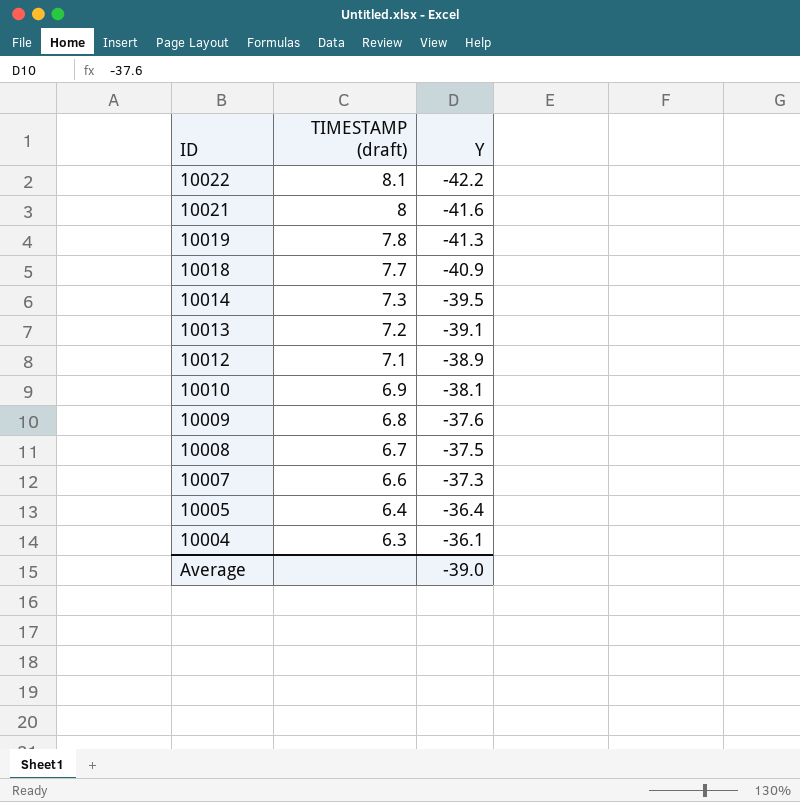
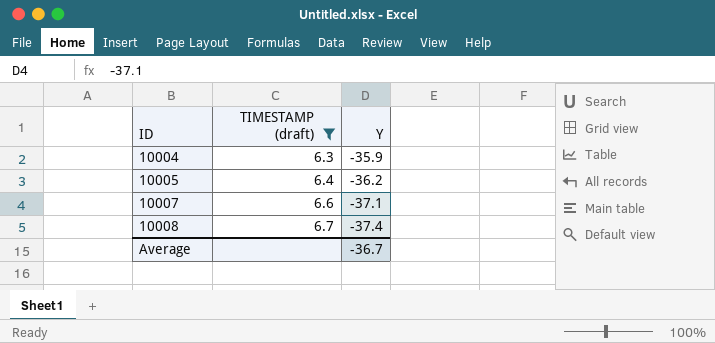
filter: none -> TIMESTAMP (draft) <= 6.7
row order: ID descending -> ID ascending
10004 | Y: -36.1 -> -35.9
10005 | Y: -36.4 -> -36.2
10007 | Y: -37.3 -> -37.1
10008 | Y: -37.5 -> -37.4
Average | Y: -39.0 -> -36.7

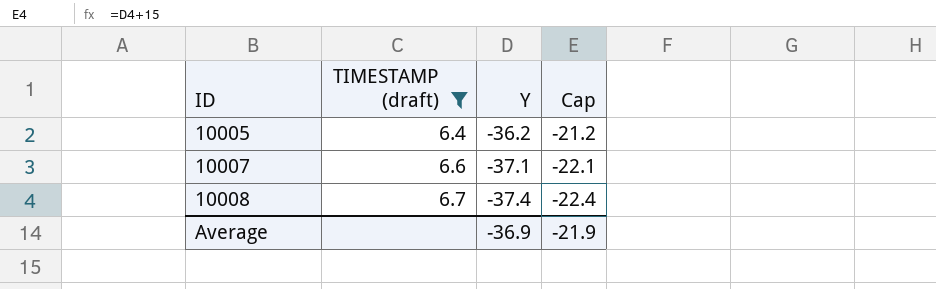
column Cap | formula: none -> [Y] + 15
row 10004: 6.3 | -35.9 -> none
Average | Y: -36.7 -> -36.9

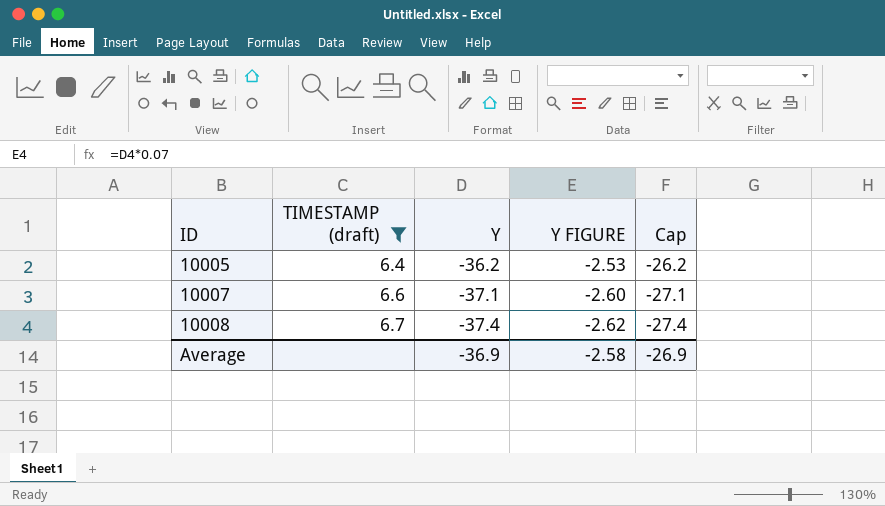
column Y FIGURE | formula: none -> [Y] * 0.07
column Cap | formula: [Y] + 15 -> [Y] + 10
Average | Cap: -21.9 -> -26.9

